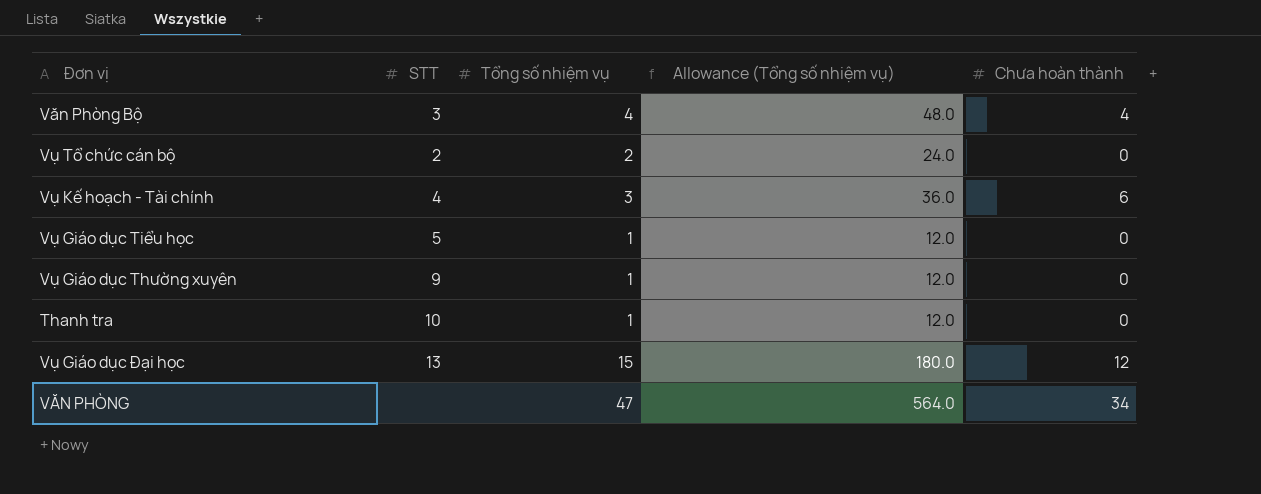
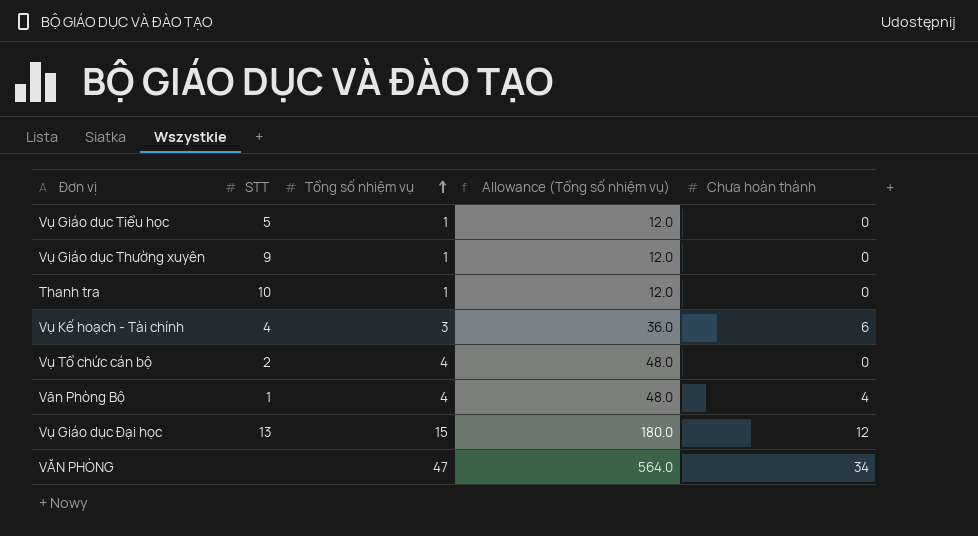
row order: none -> Tổng số nhiệm vụ ascending
Vụ Tổ chức cán bộ | Tổng số nhiệm vụ: 2 -> 4
Vụ Tổ chức cán bộ | Allowance (Tổng số nhiệm vụ): 24.0 -> 48.0
Văn Phòng Bộ | STT: 3 -> 1

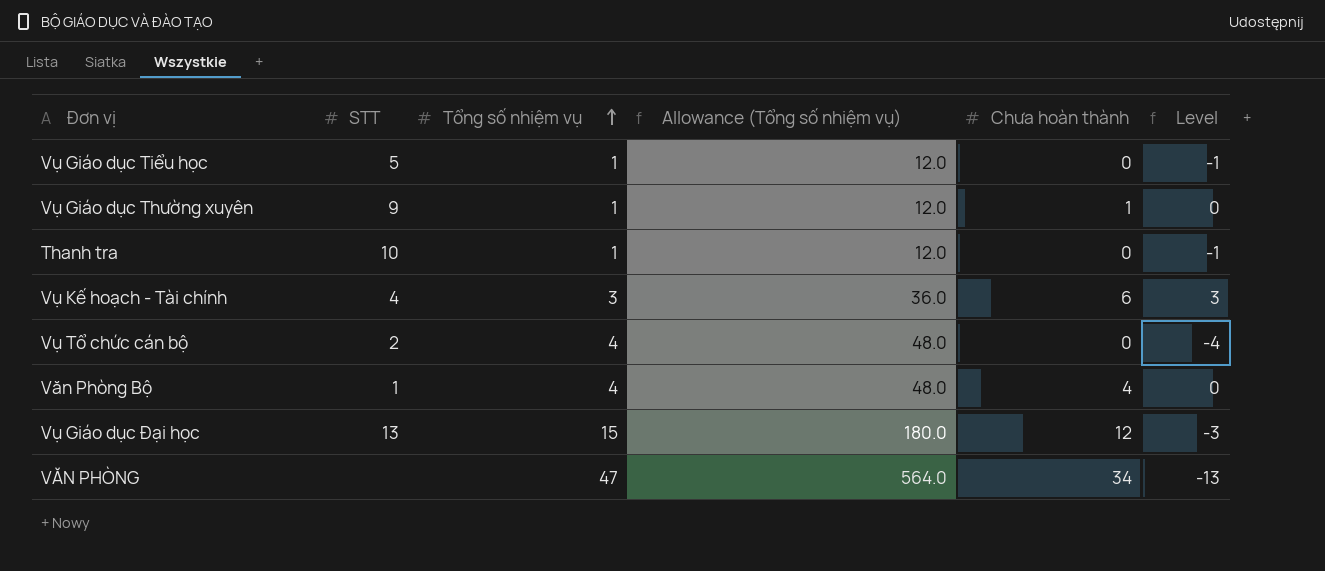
column Level | formula: none -> [Chưa hoàn thành] - [Tổng số nhiệm vụ]
Vụ Giáo dục Thường xuyên | Chưa hoàn thành: 0 -> 1

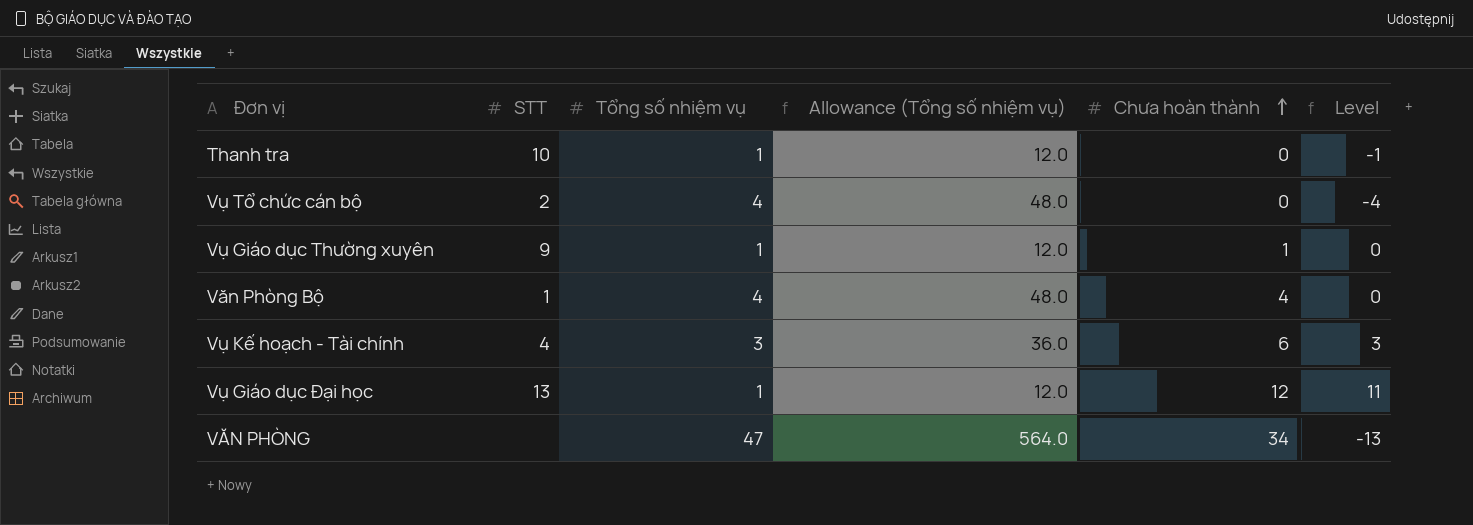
row order: Tổng số nhiệm vụ ascending -> Chưa hoàn thành ascending
row Vụ Giáo dục Tiểu học: 5 | 1 | 12.0 | 0 | -1 -> none
Vụ Giáo dục Đại học | Tổng số nhiệm vụ: 15 -> 1
Vụ Giáo dục Đại học | Allowance (Tổng số nhiệm vụ): 180.0 -> 12.0
Vụ Giáo dục Đại học | Level: -3 -> 11

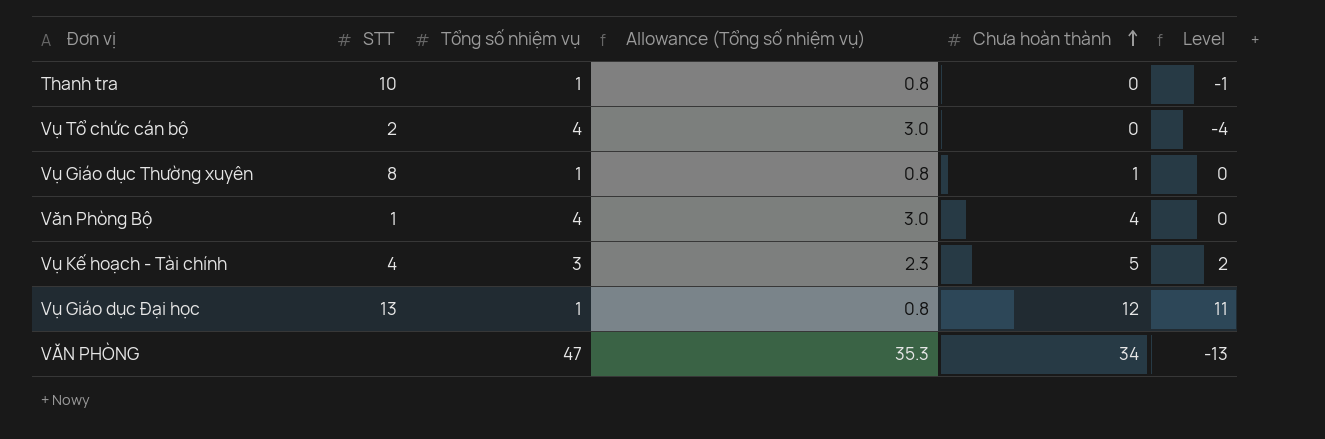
column Allowance (Tổng số nhiệm vụ) | formula: [Tổng số nhiệm vụ] * 12 -> [Tổng số nhiệm vụ] * 0.75
Vụ Giáo dục Thường xuyên | STT: 9 -> 8
Vụ Kế hoạch - Tài chính | Chưa hoàn thành: 6 -> 5
Vụ Kế hoạch - Tài chính | Level: 3 -> 2

